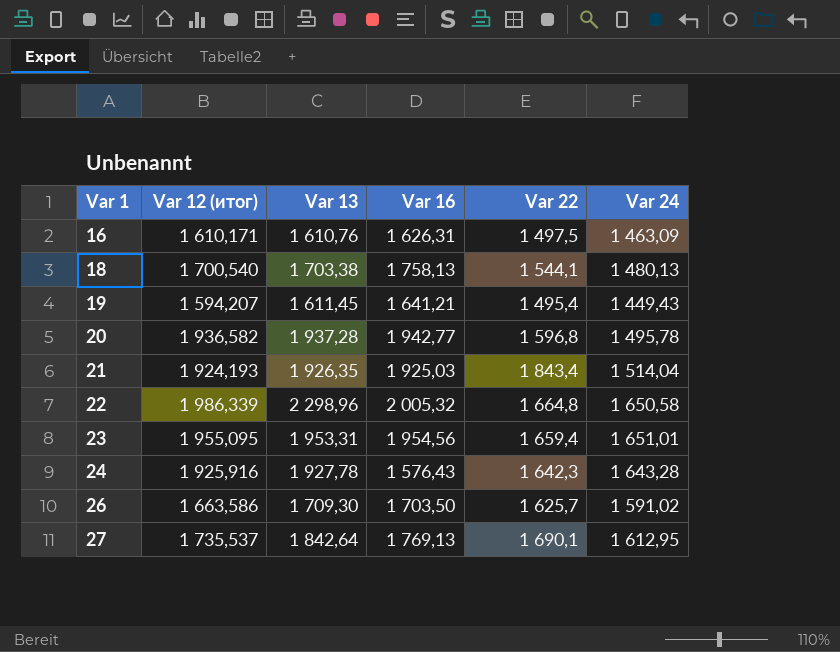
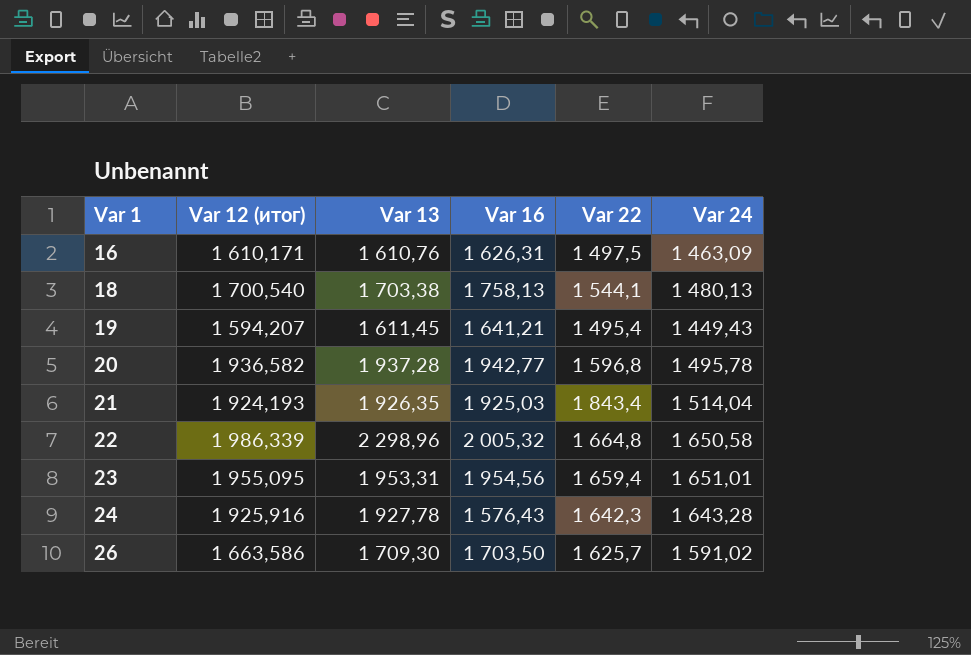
row 27: 1 735,537 | 1 842,64 | 1 769,13 | 1 690,1 | 1 612,95 -> none

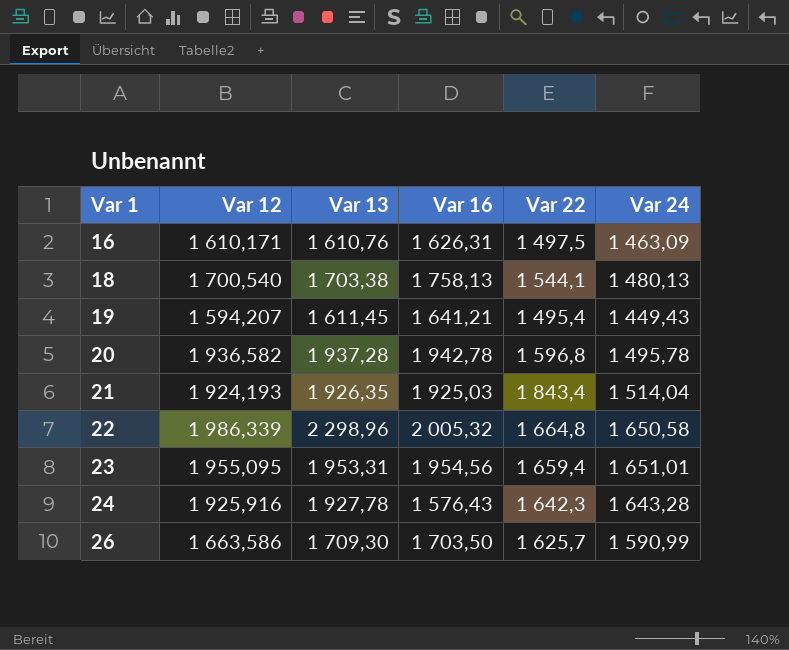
column name: Var 12 (итог) -> Var 12
20 | Var 16: 1 942,77 -> 1 942,78
26 | Var 24: 1 591,02 -> 1 590,99

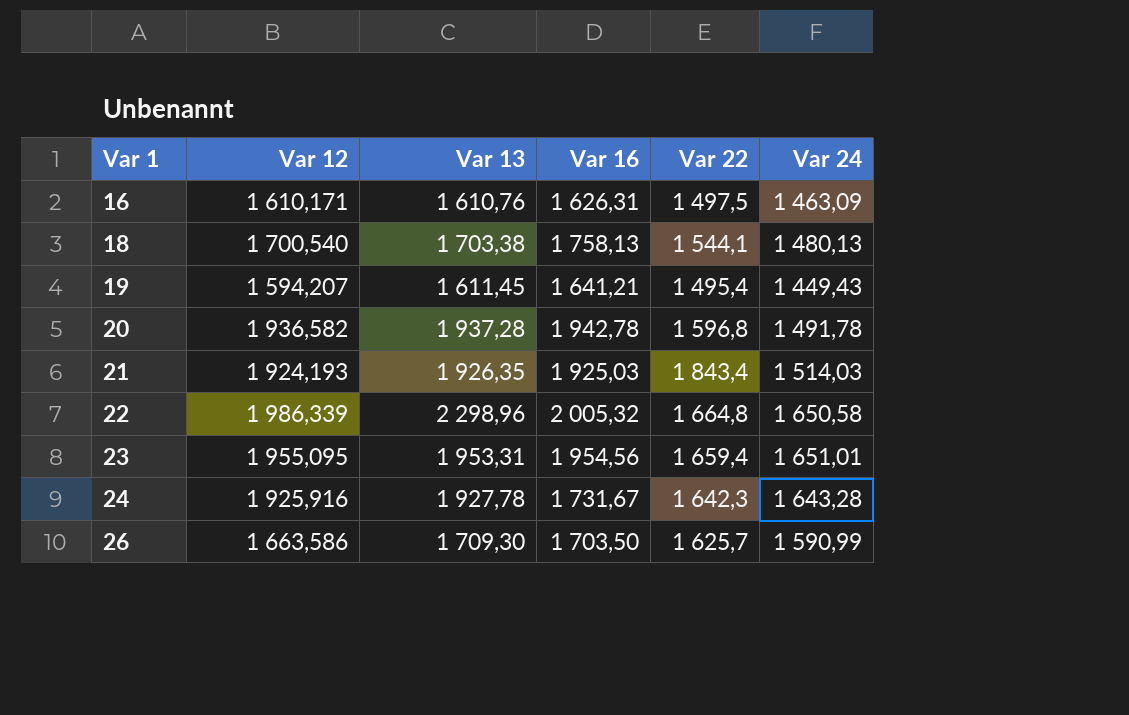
20 | Var 24: 1 495,78 -> 1 491,78
21 | Var 24: 1 514,04 -> 1 514,03
24 | Var 16: 1 576,43 -> 1 731,67

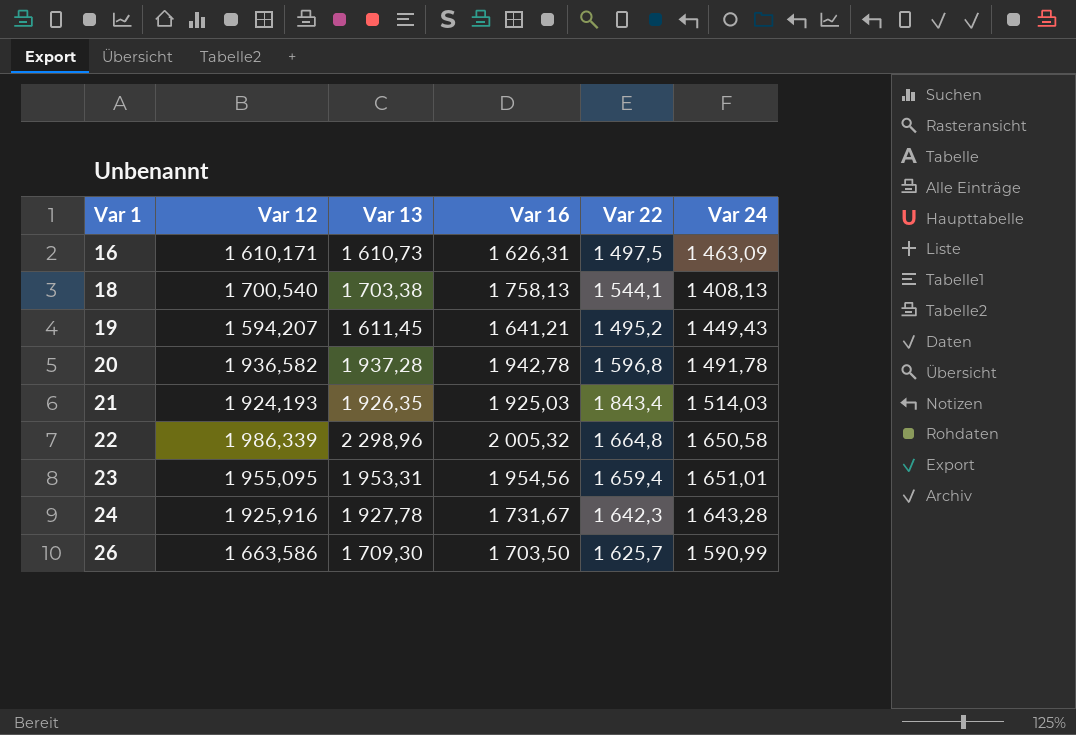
16 | Var 13: 1 610,76 -> 1 610,73
18 | Var 24: 1 480,13 -> 1 408,13
19 | Var 22: 1 495,4 -> 1 495,2

